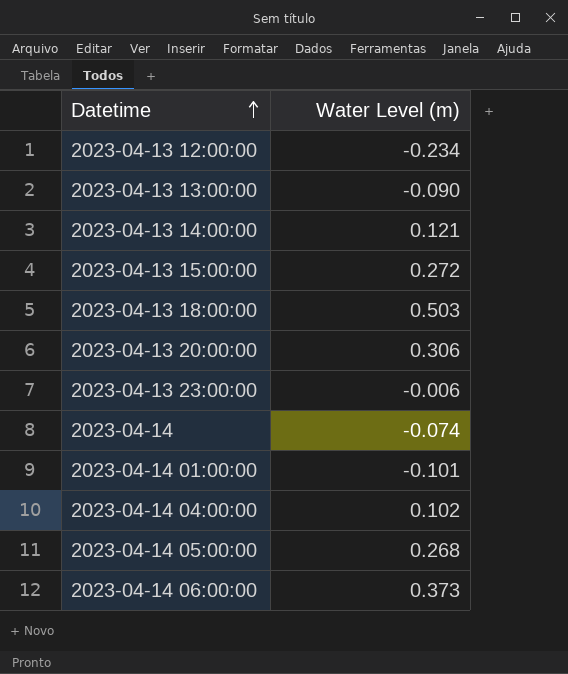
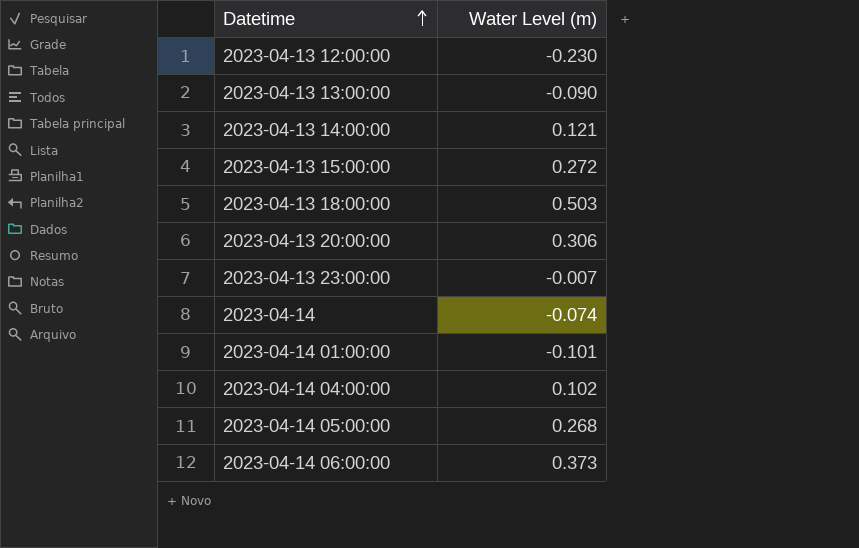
2023-04-13 12:00:00 | Water Level (m): -0.234 -> -0.230
2023-04-13 23:00:00 | Water Level (m): -0.006 -> -0.007

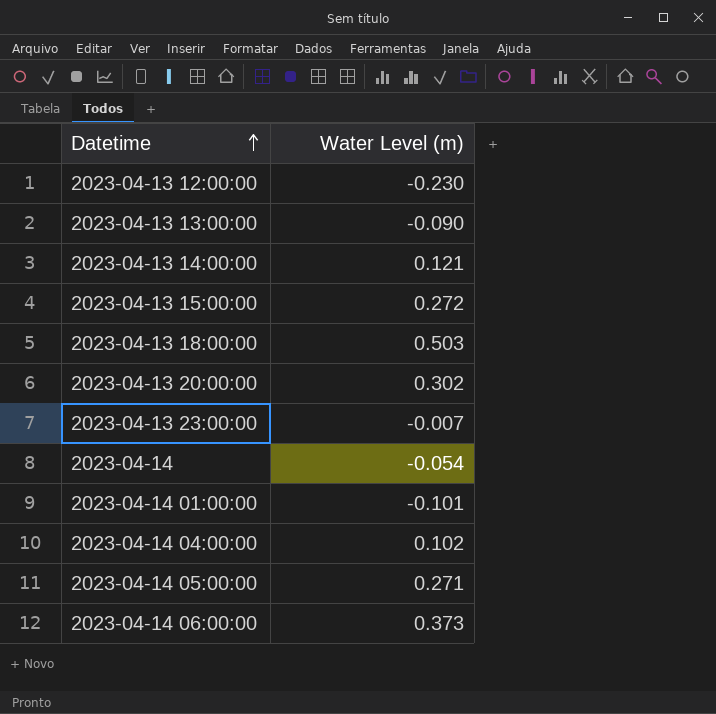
2023-04-13 20:00:00 | Water Level (m): 0.306 -> 0.302
2023-04-14 | Water Level (m): -0.074 -> -0.054
2023-04-14 05:00:00 | Water Level (m): 0.268 -> 0.271

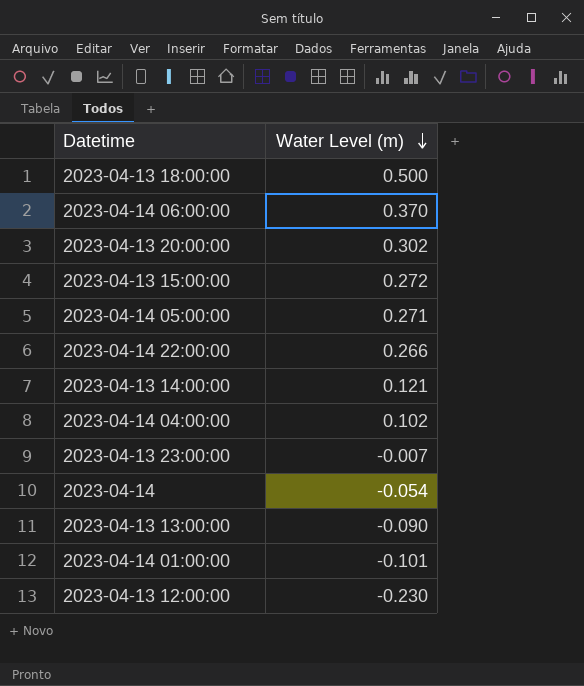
row order: Datetime ascending -> Water Level (m) descending
2023-04-13 18:00:00 | Water Level (m): 0.503 -> 0.500
2023-04-14 06:00:00 | Water Level (m): 0.373 -> 0.370
row 2023-04-14 22:00:00: none -> 0.266

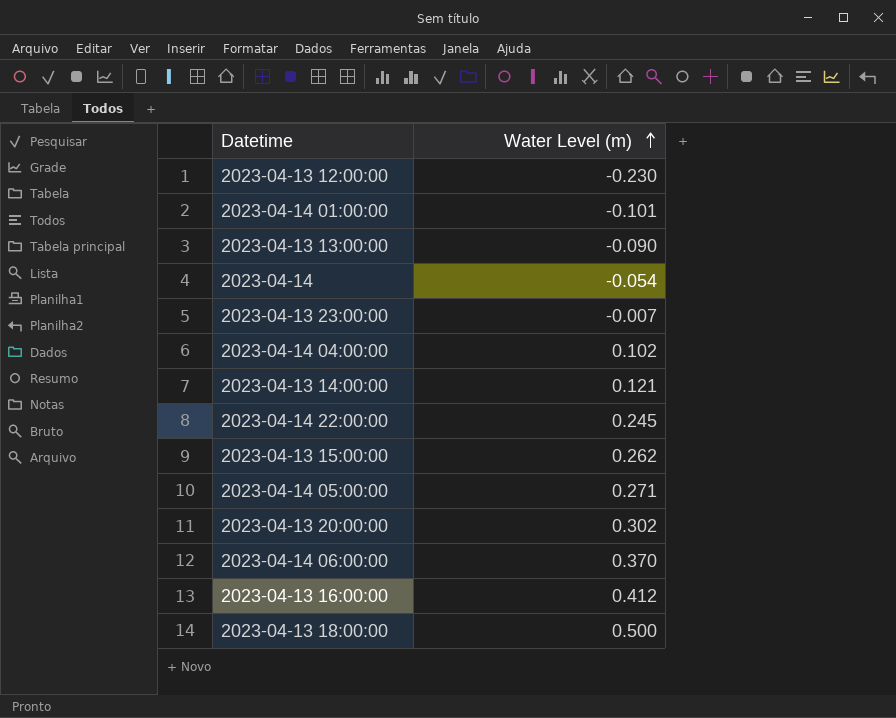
row order: Water Level (m) descending -> Water Level (m) ascending
2023-04-14 22:00:00 | Water Level (m): 0.266 -> 0.245
2023-04-13 15:00:00 | Water Level (m): 0.272 -> 0.262
row 2023-04-13 16:00:00: none -> 0.412

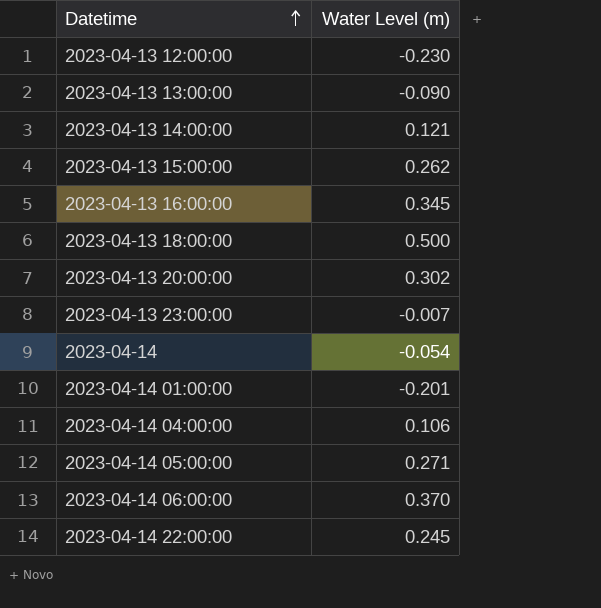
row order: Water Level (m) ascending -> Datetime ascending
2023-04-13 16:00:00 | Water Level (m): 0.412 -> 0.345
2023-04-14 01:00:00 | Water Level (m): -0.101 -> -0.201
2023-04-14 04:00:00 | Water Level (m): 0.102 -> 0.106

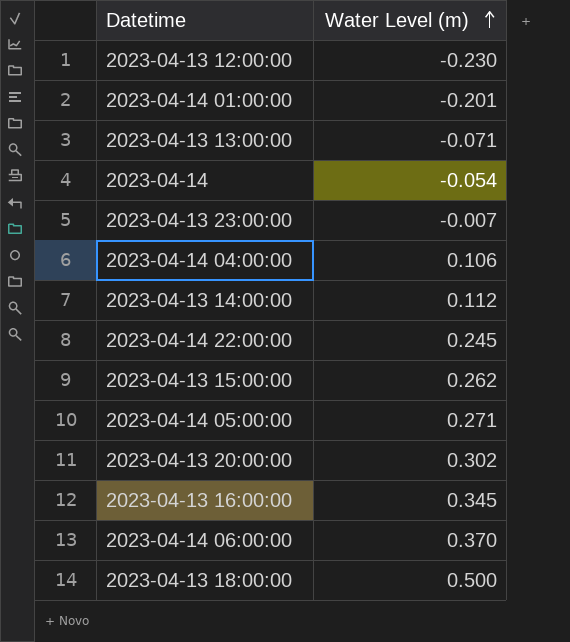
row order: Datetime ascending -> Water Level (m) ascending
2023-04-13 13:00:00 | Water Level (m): -0.090 -> -0.071
2023-04-13 14:00:00 | Water Level (m): 0.121 -> 0.112

